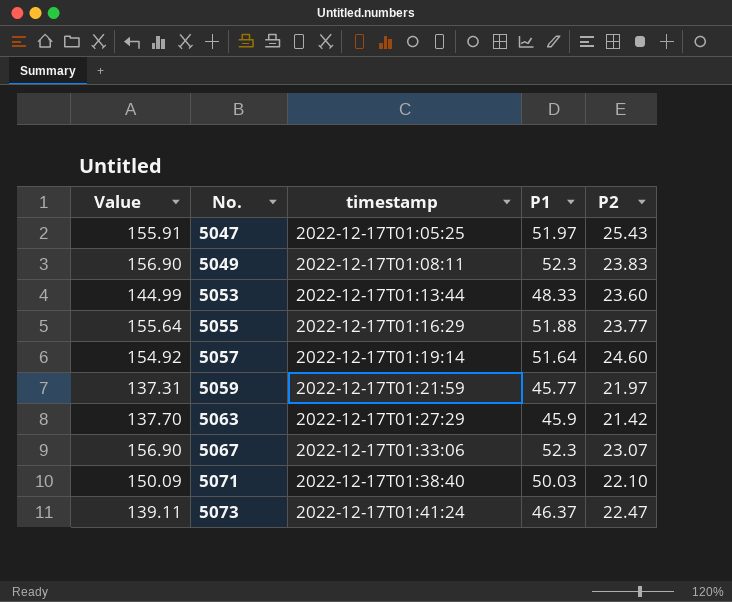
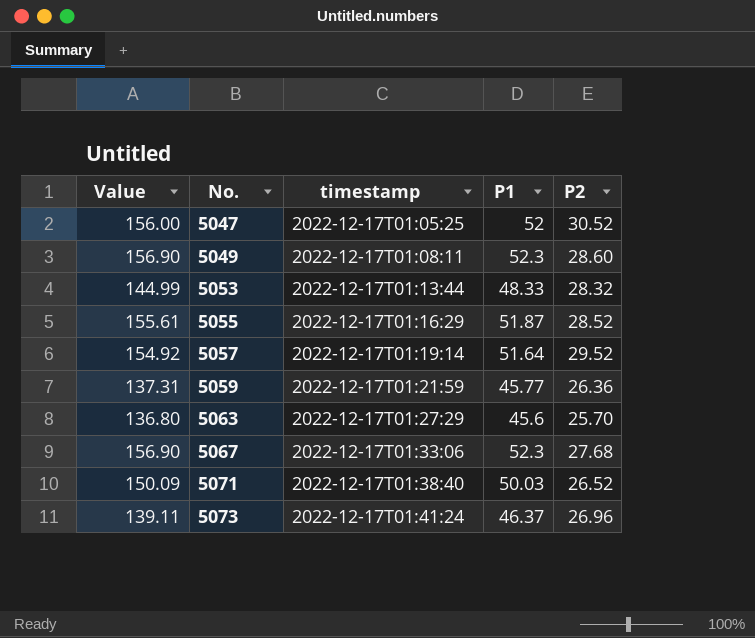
5047 | Value: 155.91 -> 156.00
5047 | P1: 51.97 -> 52
5047 | P2: 25.43 -> 30.52
5049 | P2: 23.83 -> 28.60
5053 | P2: 23.60 -> 28.32
5055 | Value: 155.64 -> 155.61
5055 | P1: 51.88 -> 51.87
5055 | P2: 23.77 -> 28.52
5057 | P2: 24.60 -> 29.52
5059 | P2: 21.97 -> 26.36
5063 | Value: 137.70 -> 136.80
5063 | P1: 45.9 -> 45.6
5063 | P2: 21.42 -> 25.70
5067 | P2: 23.07 -> 27.68
5071 | P2: 22.10 -> 26.52
5073 | P2: 22.47 -> 26.96

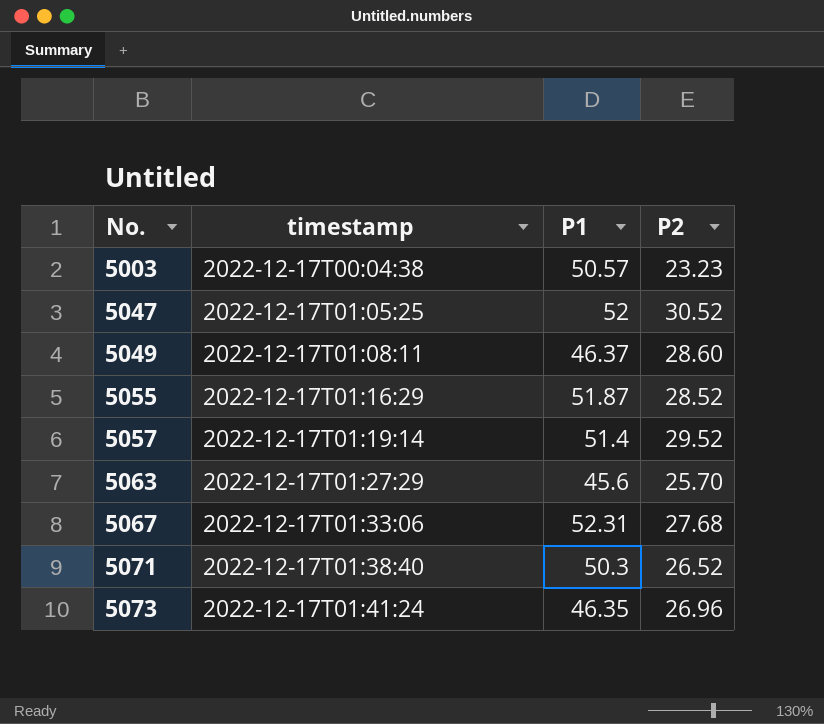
column Value | formula: [P1] * 3 -> none
row 5053: 144.99 | 2022-12-17T01:13:44 | 48.33 | 28.32 -> none
row 5059: 137.31 | 2022-12-17T01:21:59 | 45.77 | 26.36 -> none
row 5003: none -> 2022-12-17T00:04:38 | 50.57 | 23.23
5049 | P1: 52.3 -> 46.37
5057 | P1: 51.64 -> 51.4
5067 | P1: 52.3 -> 52.31
5071 | P1: 50.03 -> 50.3
5073 | P1: 46.37 -> 46.35

